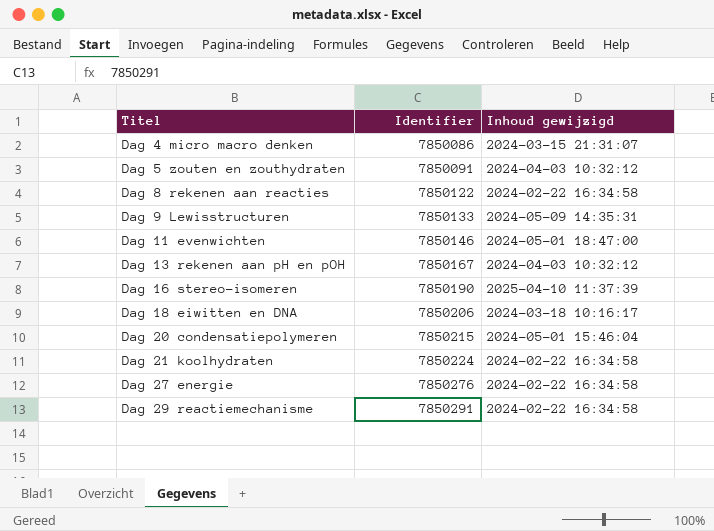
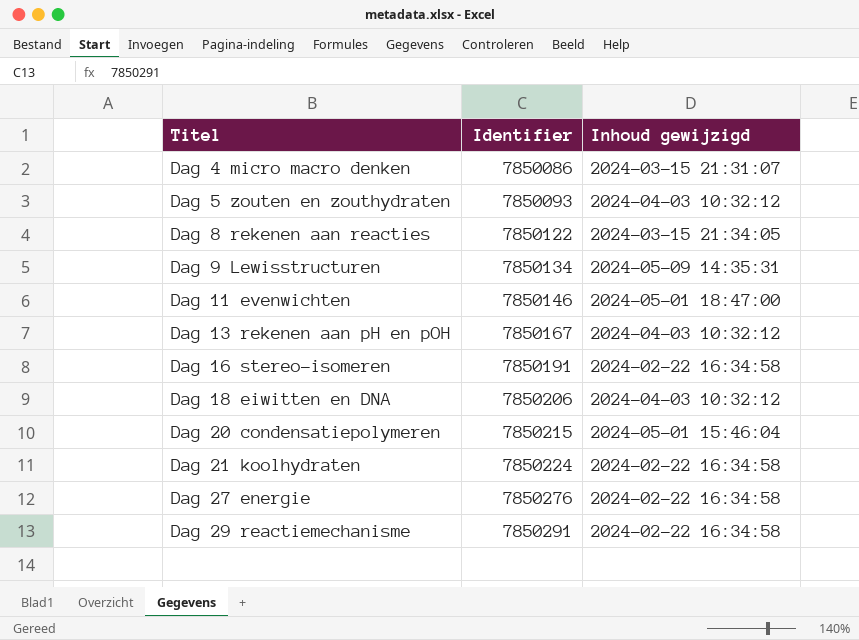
Dag 5 zouten en zouthydraten | Identifier: 7850091 -> 7850093
Dag 8 rekenen aan reacties | Inhoud gewijzigd: 2024-02-22 16:34:58 -> 2024-03-15 21:34:05
Dag 9 Lewisstructuren | Identifier: 7850133 -> 7850134
Dag 16 stereo-isomeren | Identifier: 7850190 -> 7850191
Dag 16 stereo-isomeren | Inhoud gewijzigd: 2025-04-10 11:37:39 -> 2024-02-22 16:34:58
Dag 18 eiwitten en DNA | Inhoud gewijzigd: 2024-03-18 10:16:17 -> 2024-04-03 10:32:12

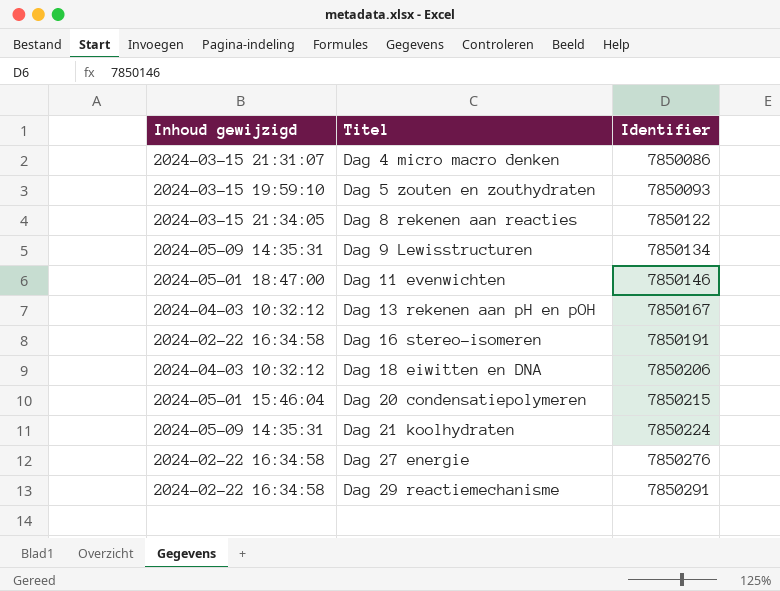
column Inhoud gewijzigd | position: 3 -> 1
Dag 5 zouten en zouthydraten | Inhoud gewijzigd: 2024-04-03 10:32:12 -> 2024-03-15 19:59:10
Dag 21 koolhydraten | Inhoud gewijzigd: 2024-02-22 16:34:58 -> 2024-05-09 14:35:31

